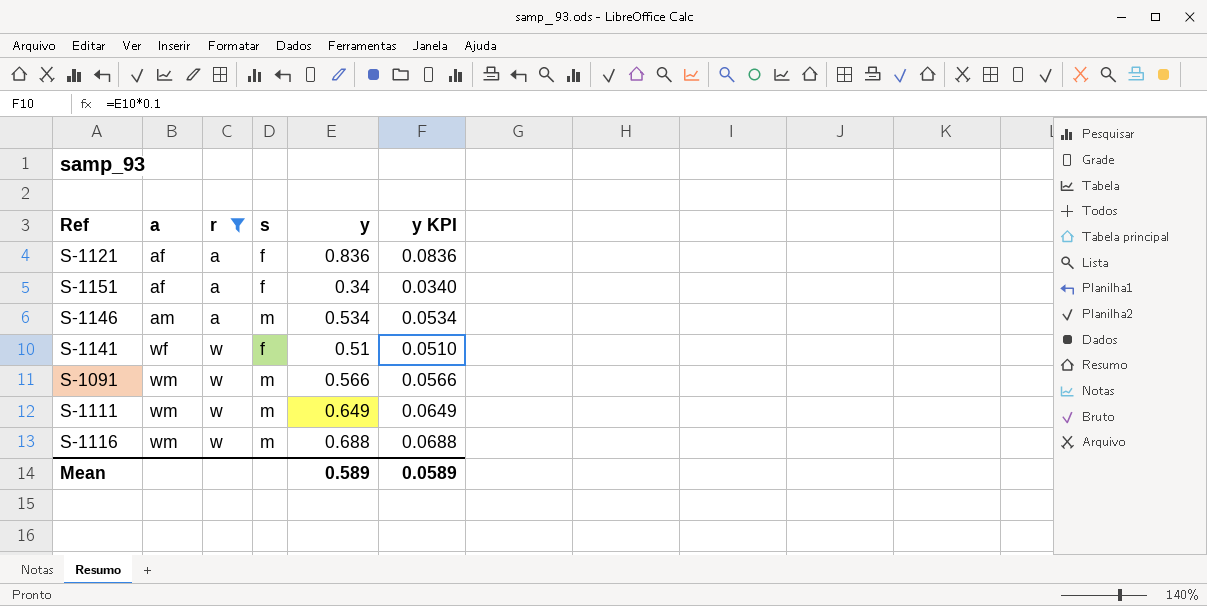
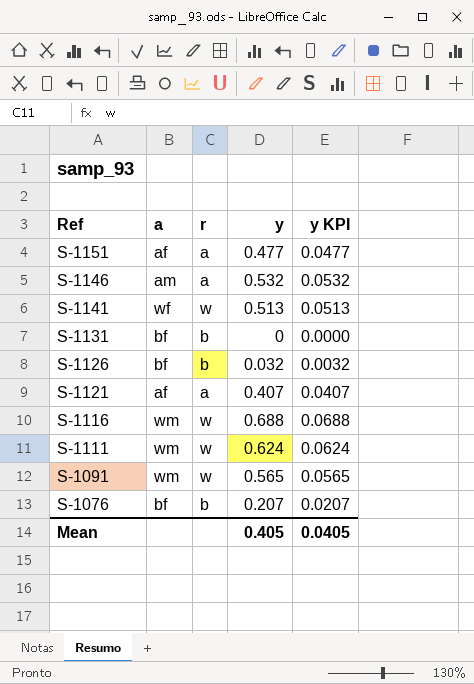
filter: r != b -> none
row order: a ascending -> Ref descending
column s | position: 4 -> none
S-1151 | y: 0.34 -> 0.477
S-1151 | y KPI: 0.0340 -> 0.0477
S-1146 | y: 0.534 -> 0.532
S-1146 | y KPI: 0.0534 -> 0.0532
S-1141 | y: 0.51 -> 0.513
S-1141 | y KPI: 0.0510 -> 0.0513
S-1121 | y: 0.836 -> 0.407
S-1121 | y KPI: 0.0836 -> 0.0407
S-1111 | y: 0.649 -> 0.624
S-1111 | y KPI: 0.0649 -> 0.0624
S-1091 | y: 0.566 -> 0.565
S-1091 | y KPI: 0.0566 -> 0.0565
Mean | y: 0.589 -> 0.405
Mean | y KPI: 0.0589 -> 0.0405

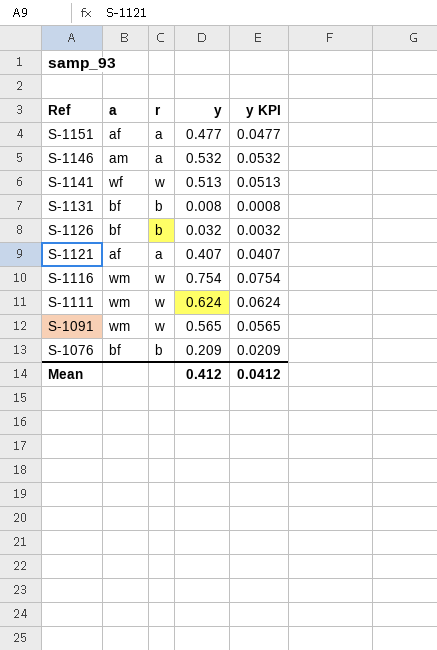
S-1131 | y: 0 -> 0.008
S-1131 | y KPI: 0.0000 -> 0.0008
S-1116 | y: 0.688 -> 0.754
S-1116 | y KPI: 0.0688 -> 0.0754
S-1076 | y: 0.207 -> 0.209
S-1076 | y KPI: 0.0207 -> 0.0209
Mean | y: 0.405 -> 0.412
Mean | y KPI: 0.0405 -> 0.0412

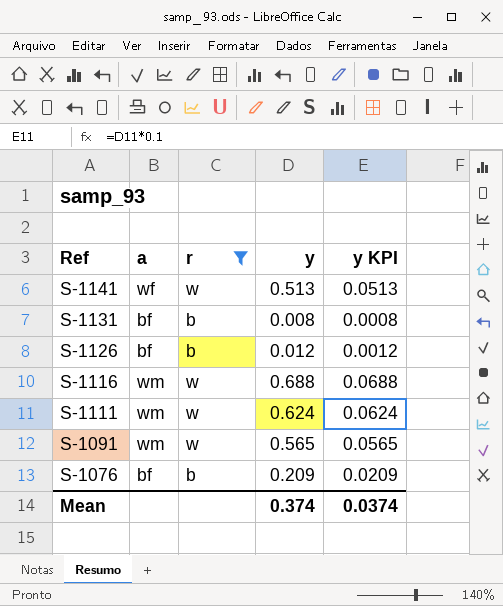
filter: none -> r != a
S-1126 | y: 0.032 -> 0.012
S-1126 | y KPI: 0.0032 -> 0.0012
S-1116 | y: 0.754 -> 0.688
S-1116 | y KPI: 0.0754 -> 0.0688
Mean | y: 0.412 -> 0.374
Mean | y KPI: 0.0412 -> 0.0374

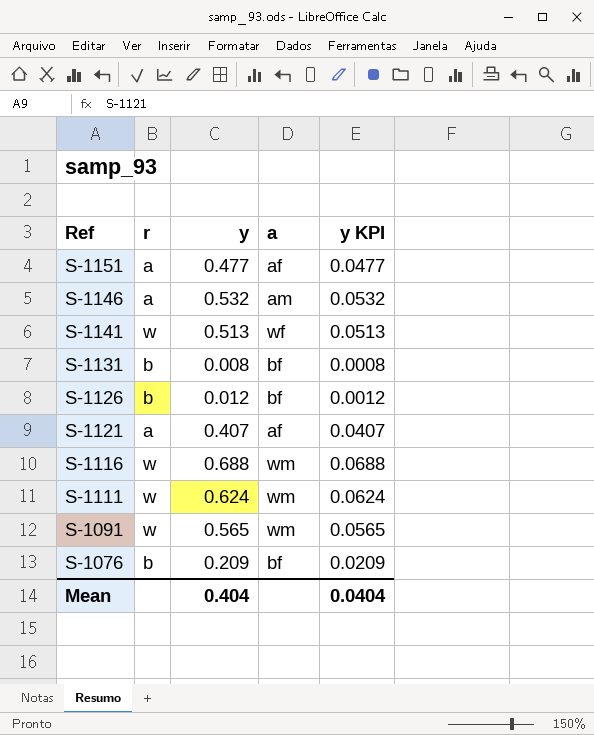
filter: r != a -> none
column a | position: 2 -> 4
Mean | y: 0.374 -> 0.404
Mean | y KPI: 0.0374 -> 0.0404

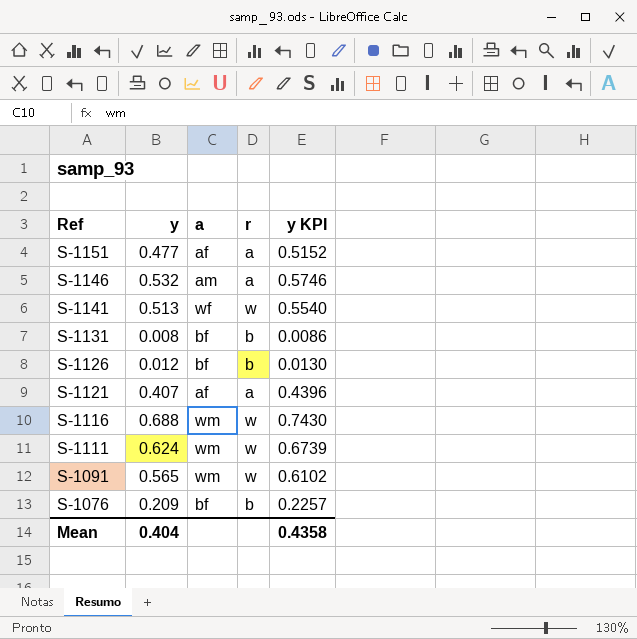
column r | position: 2 -> 4
column y KPI | formula: [y] * 0.1 -> [y] * 1.08
Mean | y KPI: 0.0404 -> 0.4358

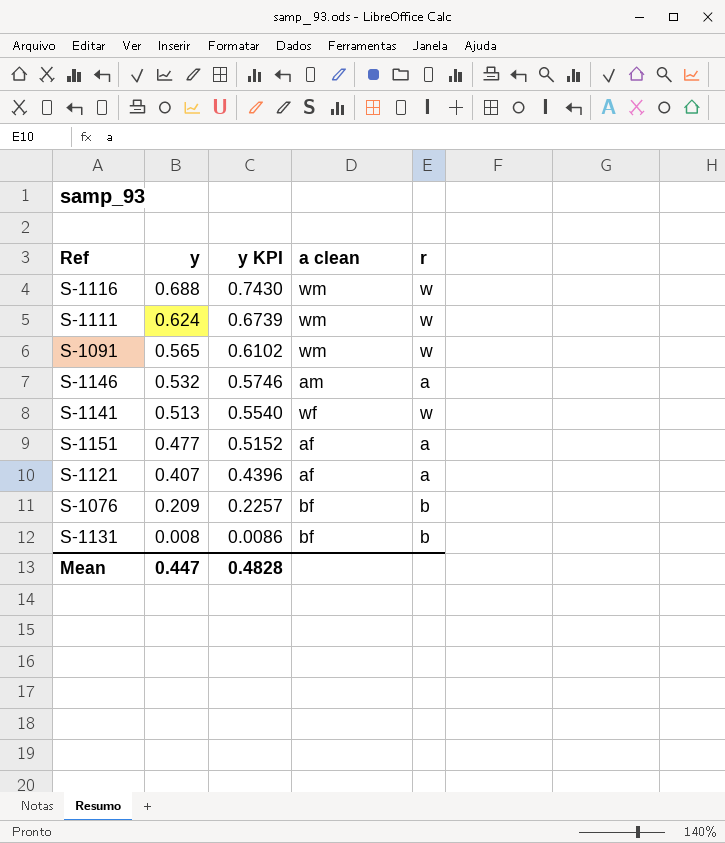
row order: Ref descending -> y descending
column y KPI | position: 5 -> 3
column name: a -> a clean
row S-1126: 0.012 | bf | b | 0.0130 -> none
Mean | y: 0.404 -> 0.447
Mean | y KPI: 0.4358 -> 0.4828

